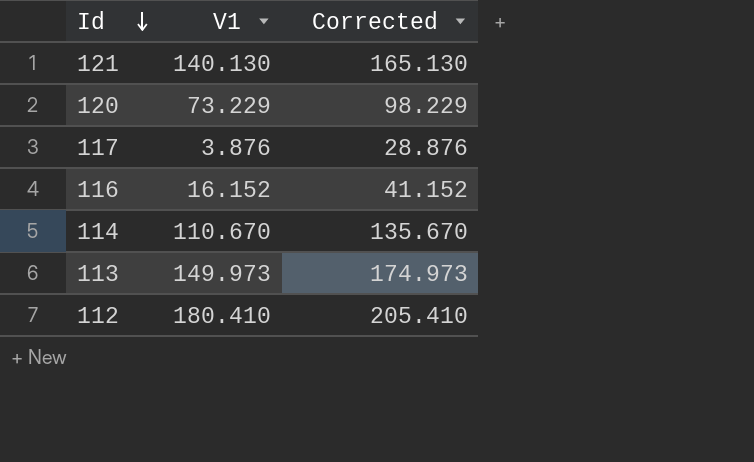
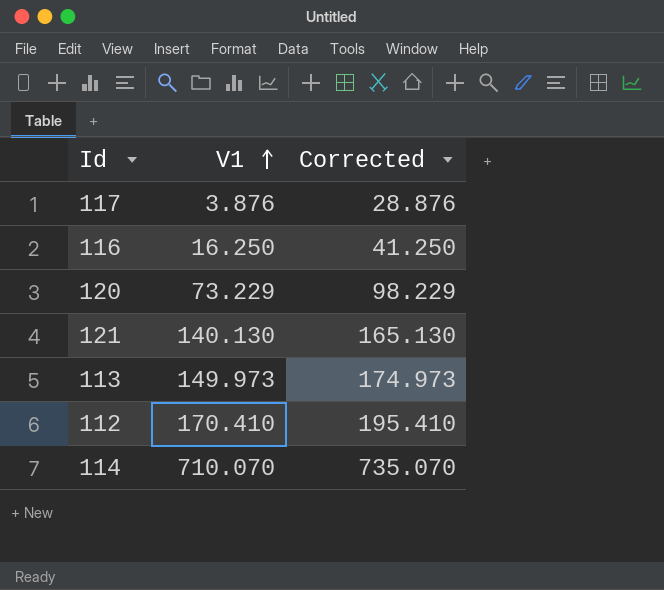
row order: Id descending -> V1 ascending
116 | V1: 16.152 -> 16.250
116 | Corrected: 41.152 -> 41.250
112 | V1: 180.410 -> 170.410
112 | Corrected: 205.410 -> 195.410
114 | V1: 110.670 -> 710.070
114 | Corrected: 135.670 -> 735.070

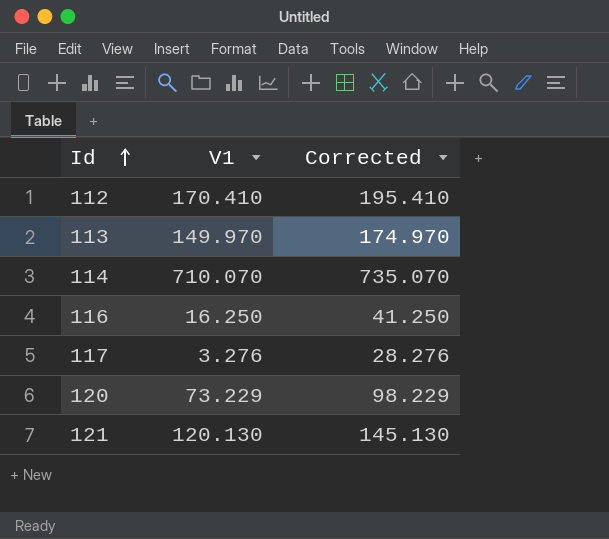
row order: V1 ascending -> Id ascending
113 | V1: 149.973 -> 149.970
113 | Corrected: 174.973 -> 174.970
117 | V1: 3.876 -> 3.276
117 | Corrected: 28.876 -> 28.276
121 | V1: 140.130 -> 120.130
121 | Corrected: 165.130 -> 145.130

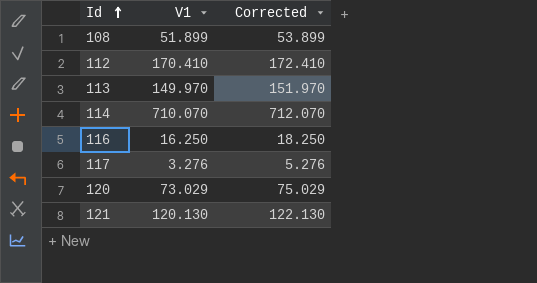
column Corrected | formula: [V1] + 25 -> [V1] + 2
row 108: none -> 51.899 | 53.899
120 | V1: 73.229 -> 73.029

